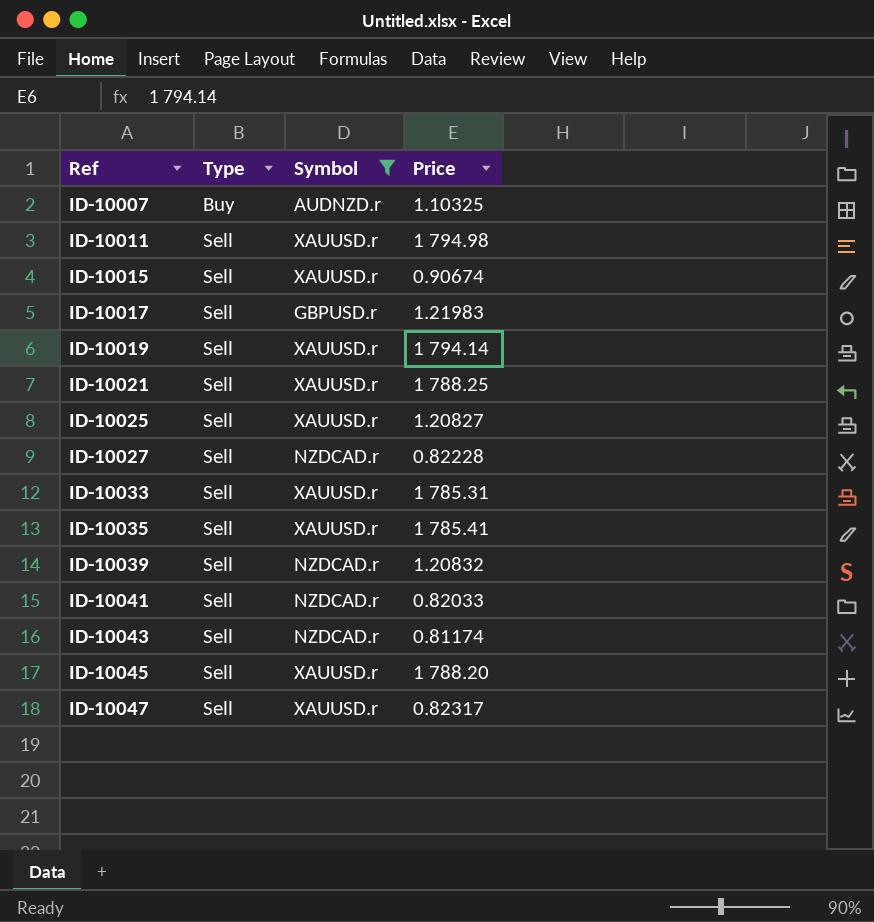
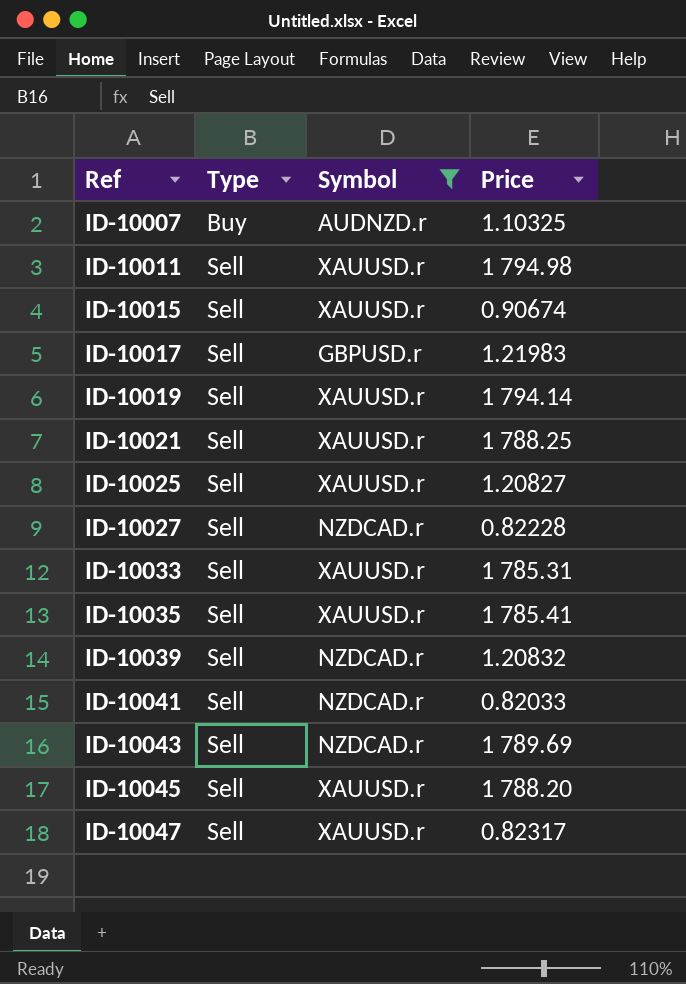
ID-10043 | Price: 0.81174 -> 1 789.69

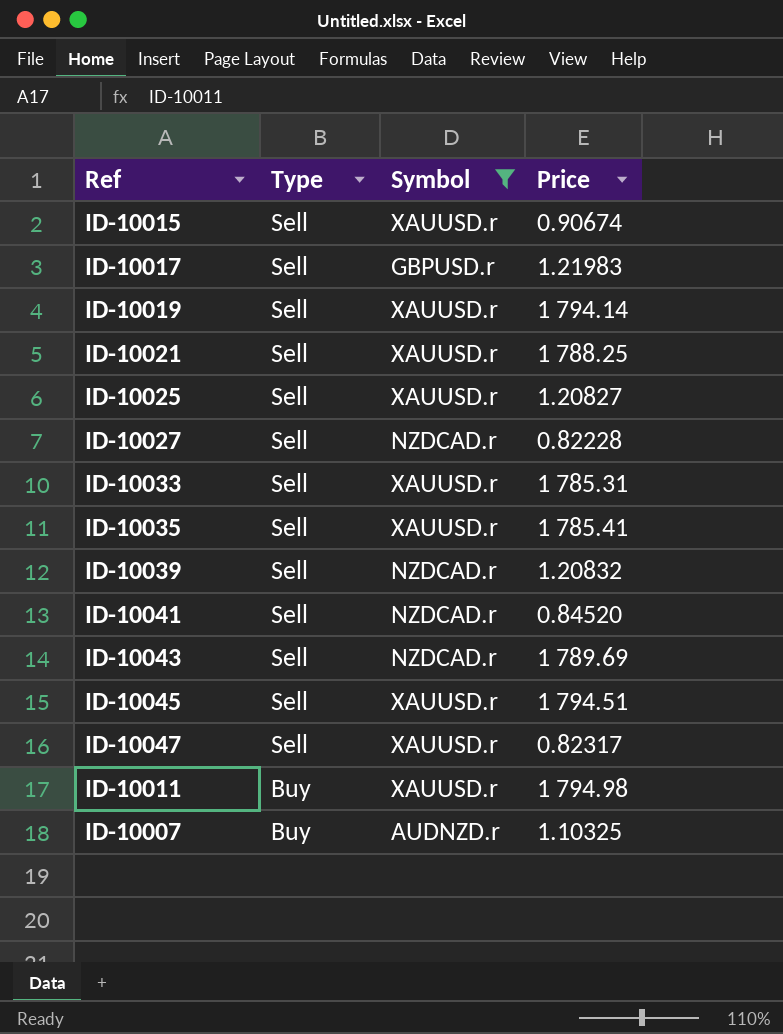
row order: Ref ascending -> Type descending
ID-10041 | Price: 0.82033 -> 0.84520
ID-10045 | Price: 1 788.20 -> 1 794.51
ID-10011 | Type: Sell -> Buy

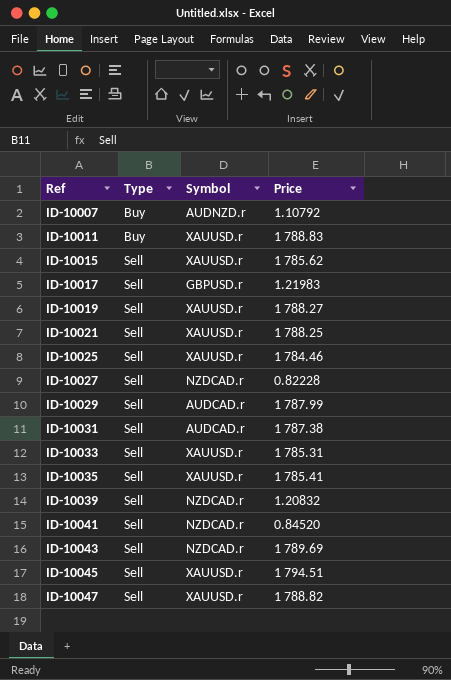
filter: Symbol != AUDCAD.r -> none
row order: Type descending -> Ref ascending
ID-10007 | Price: 1.10325 -> 1.10792
ID-10011 | Price: 1 794.98 -> 1 788.83
ID-10015 | Price: 0.90674 -> 1 785.62
ID-10019 | Price: 1 794.14 -> 1 788.27
ID-10025 | Price: 1.20827 -> 1 784.46
ID-10047 | Price: 0.82317 -> 1 788.82

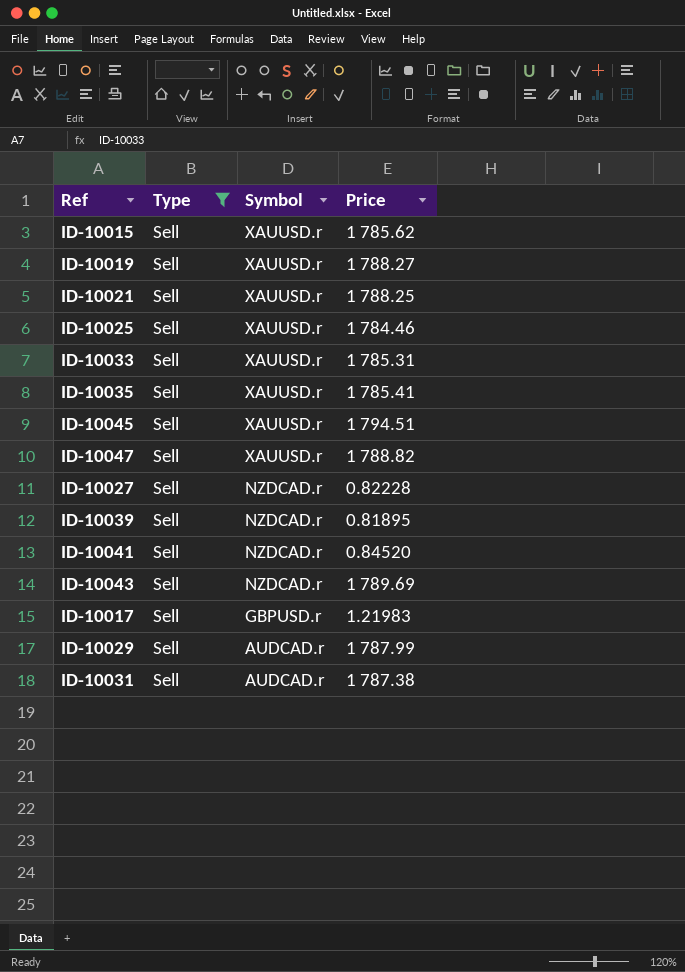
filter: none -> Type = Sell
row order: Ref ascending -> Symbol descending
ID-10039 | Price: 1.20832 -> 0.81895

